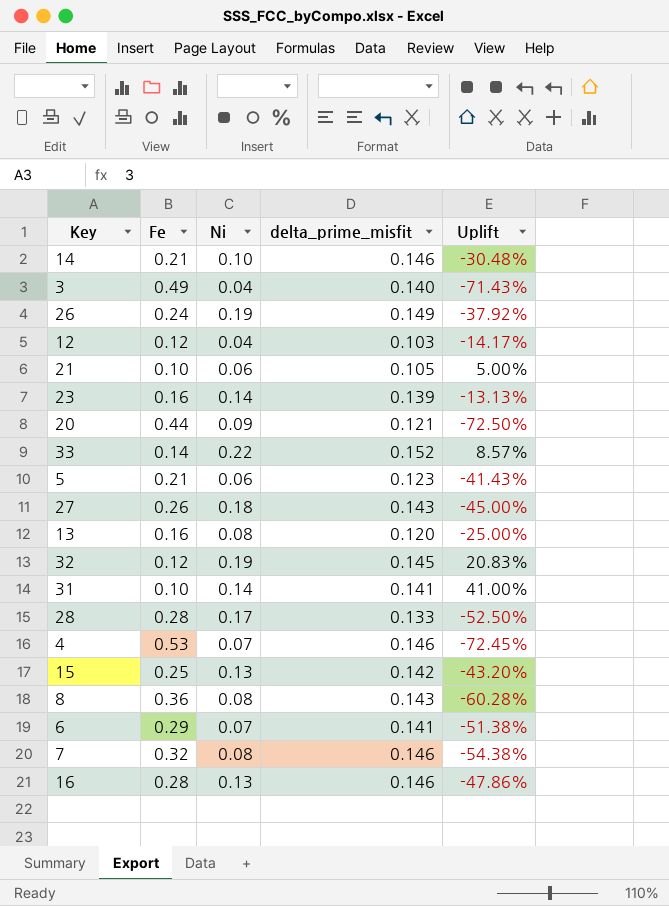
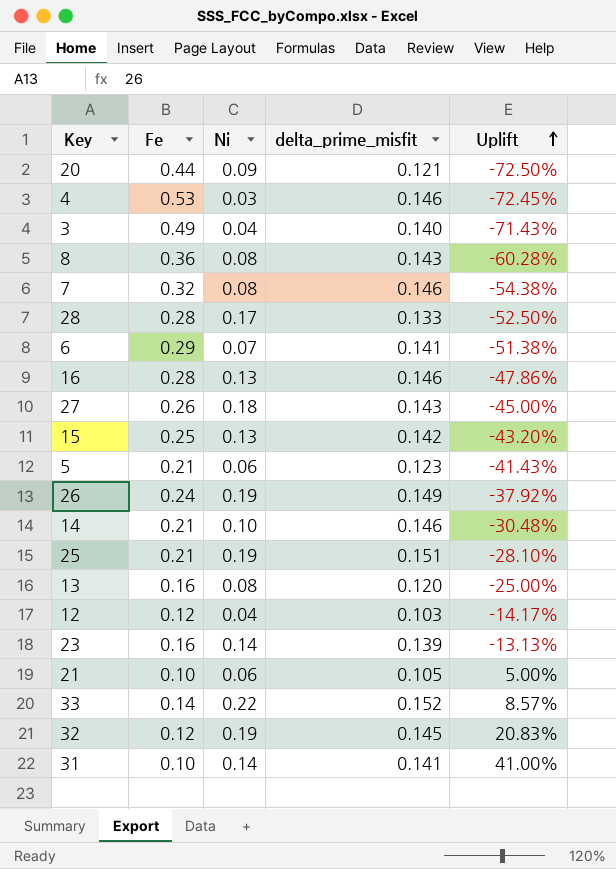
row order: none -> Uplift ascending
4 | Ni: 0.07 -> 0.03
row 25: none -> 0.21 | 0.19 | 0.151 | -28.10%

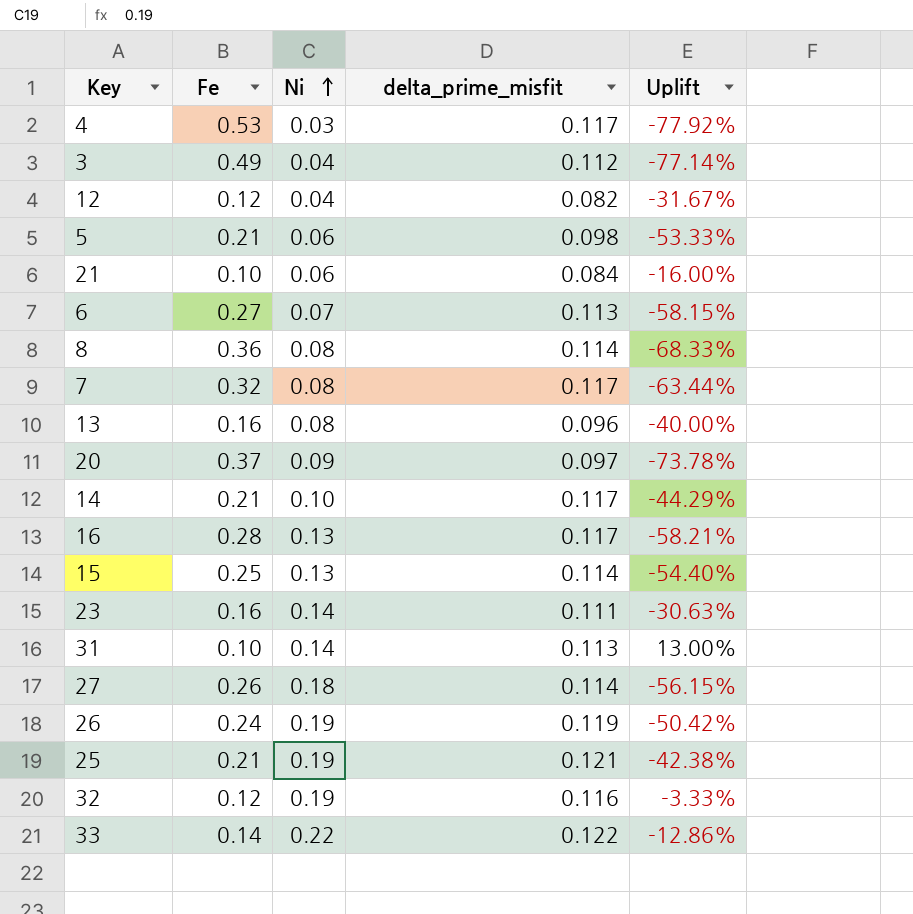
row order: Uplift ascending -> Ni ascending
row 28: 0.28 | 0.17 | 0.133 | -52.50% -> none
4 | delta_prime_misfit: 0.146 -> 0.117
4 | Uplift: -72.45% -> -77.92%
3 | delta_prime_misfit: 0.140 -> 0.112
3 | Uplift: -71.43% -> -77.14%
12 | delta_prime_misfit: 0.103 -> 0.082
12 | Uplift: -14.17% -> -31.67%
5 | delta_prime_misfit: 0.123 -> 0.098
5 | Uplift: -41.43% -> -53.33%
21 | delta_prime_misfit: 0.105 -> 0.084
21 | Uplift: 5.00% -> -16.00%
6 | Fe: 0.29 -> 0.27
6 | delta_prime_misfit: 0.141 -> 0.113
6 | Uplift: -51.38% -> -58.15%
8 | delta_prime_misfit: 0.143 -> 0.114
8 | Uplift: -60.28% -> -68.33%
7 | delta_prime_misfit: 0.146 -> 0.117
7 | Uplift: -54.38% -> -63.44%
13 | delta_prime_misfit: 0.120 -> 0.096
13 | Uplift: -25.00% -> -40.00%
20 | Fe: 0.44 -> 0.37
20 | delta_prime_misfit: 0.121 -> 0.097
20 | Uplift: -72.50% -> -73.78%
14 | delta_prime_misfit: 0.146 -> 0.117
14 | Uplift: -30.48% -> -44.29%
16 | delta_prime_misfit: 0.146 -> 0.117
16 | Uplift: -47.86% -> -58.21%
15 | delta_prime_misfit: 0.142 -> 0.114
15 | Uplift: -43.20% -> -54.40%
23 | delta_prime_misfit: 0.139 -> 0.111
23 | Uplift: -13.13% -> -30.63%
31 | delta_prime_misfit: 0.141 -> 0.113
31 | Uplift: 41.00% -> 13.00%
27 | delta_prime_misfit: 0.143 -> 0.114
27 | Uplift: -45.00% -> -56.15%
26 | delta_prime_misfit: 0.149 -> 0.119
26 | Uplift: -37.92% -> -50.42%
25 | delta_prime_misfit: 0.151 -> 0.121
25 | Uplift: -28.10% -> -42.38%
32 | delta_prime_misfit: 0.145 -> 0.116
32 | Uplift: 20.83% -> -3.33%
33 | delta_prime_misfit: 0.152 -> 0.122
33 | Uplift: 8.57% -> -12.86%

